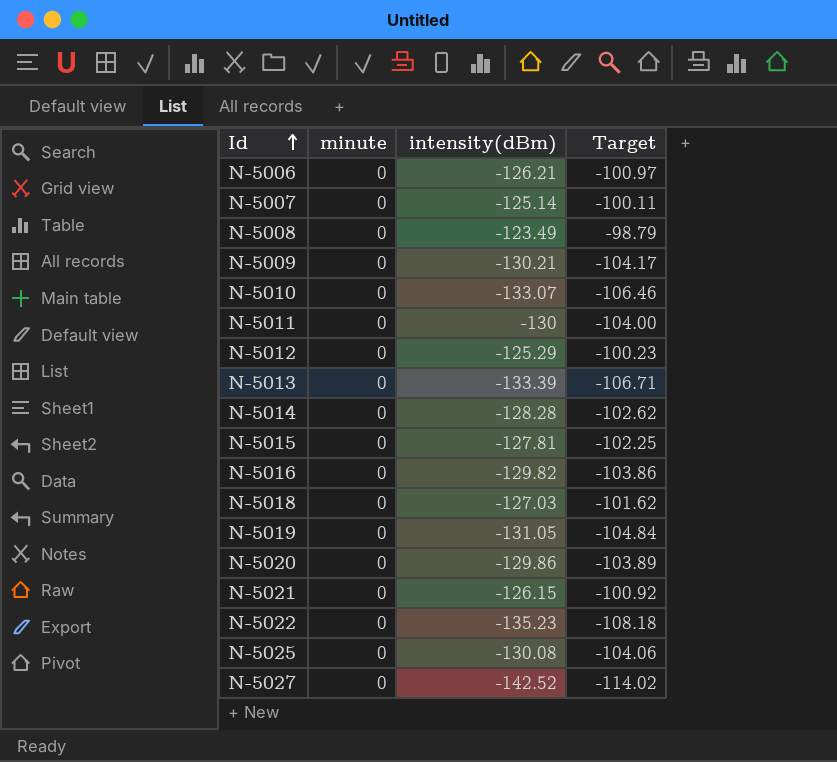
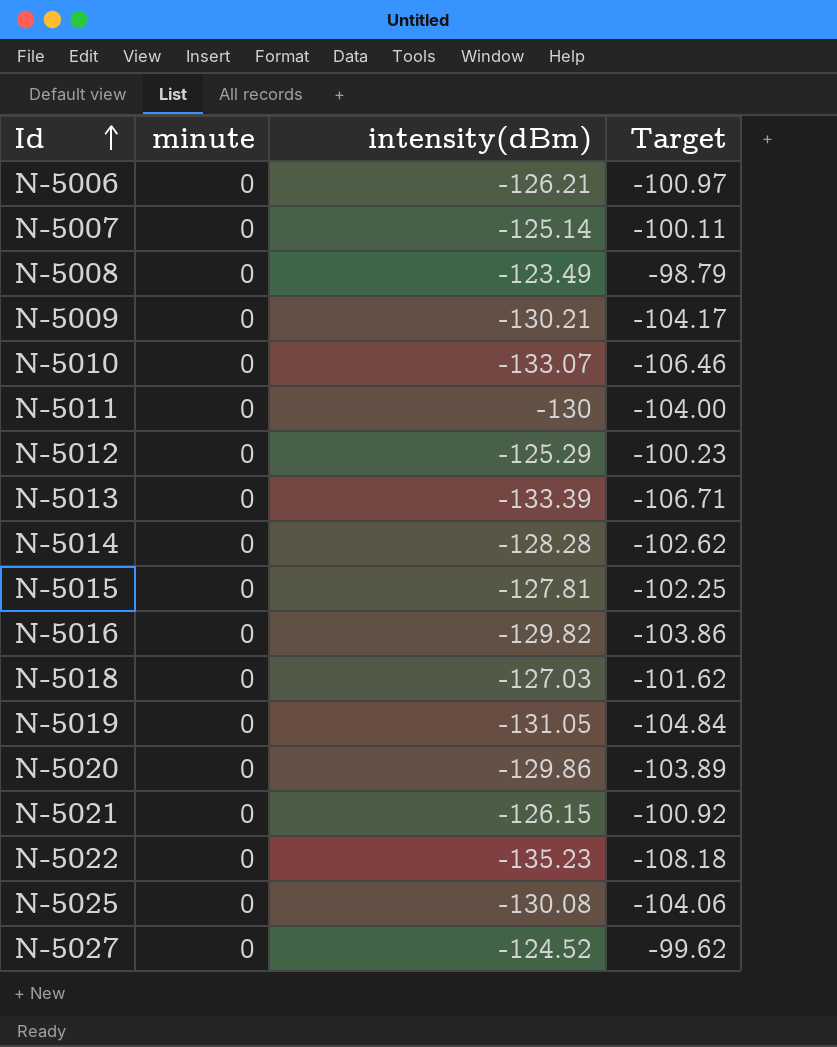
N-5027 | intensity(dBm): -142.52 -> -124.52
N-5027 | Target: -114.02 -> -99.62

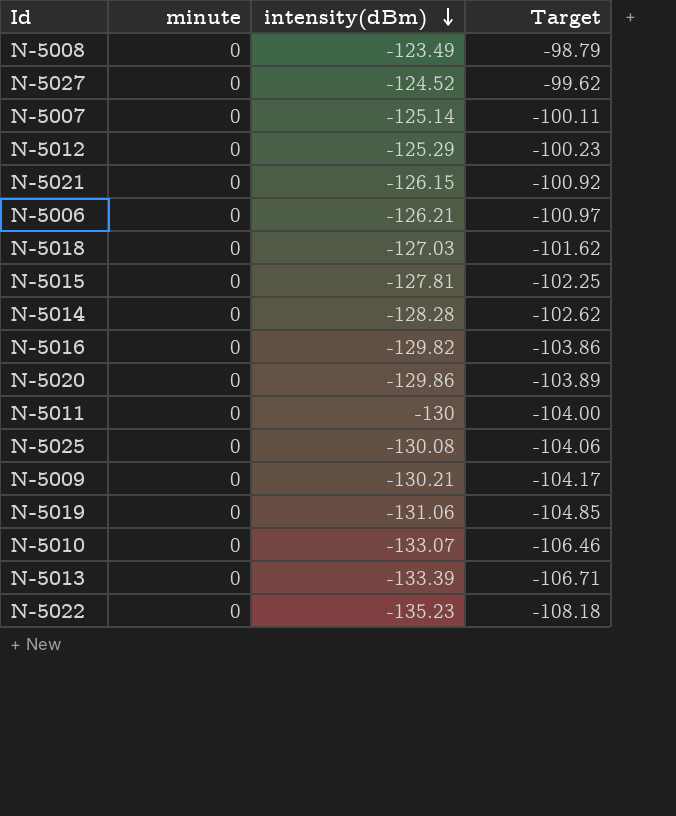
row order: Id ascending -> intensity(dBm) descending
N-5019 | intensity(dBm): -131.05 -> -131.06
N-5019 | Target: -104.84 -> -104.85

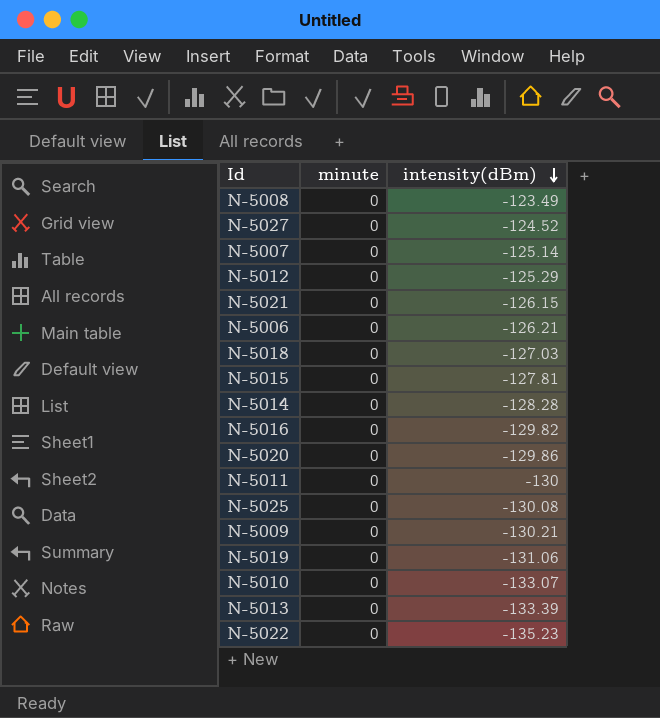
column Target | formula: [intensity(dBm)] * 0.8 -> none

